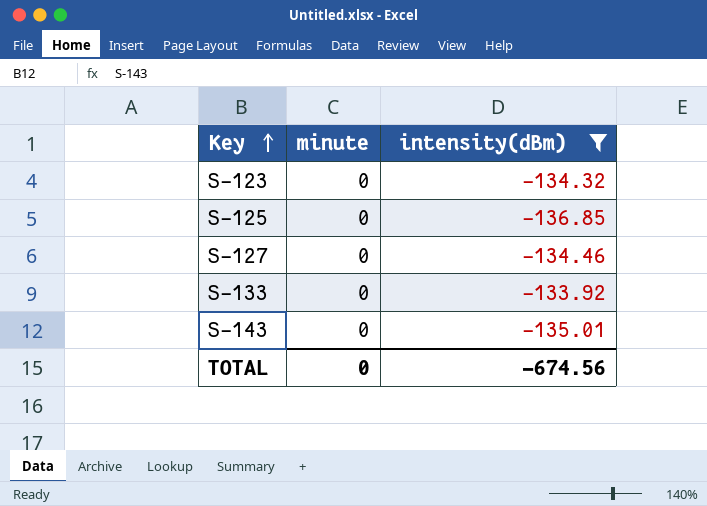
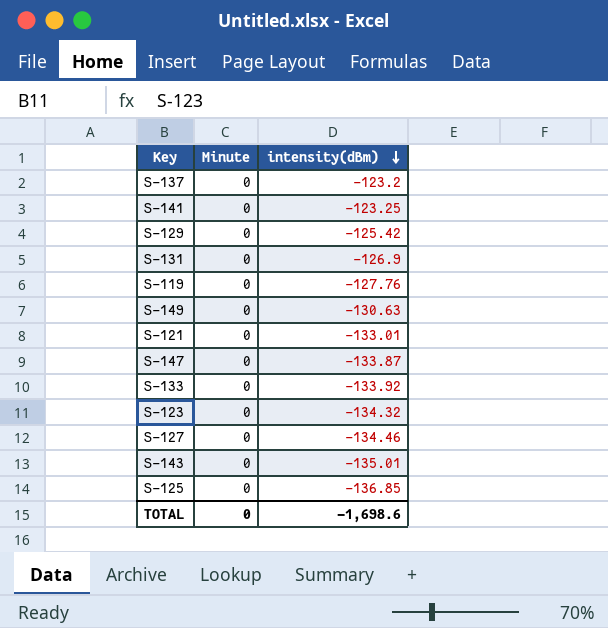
filter: intensity(dBm) <= -133.92 -> none
row order: Key ascending -> intensity(dBm) descending
column name: minute -> Minute
TOTAL | intensity(dBm): -674.56 -> -1,698.6

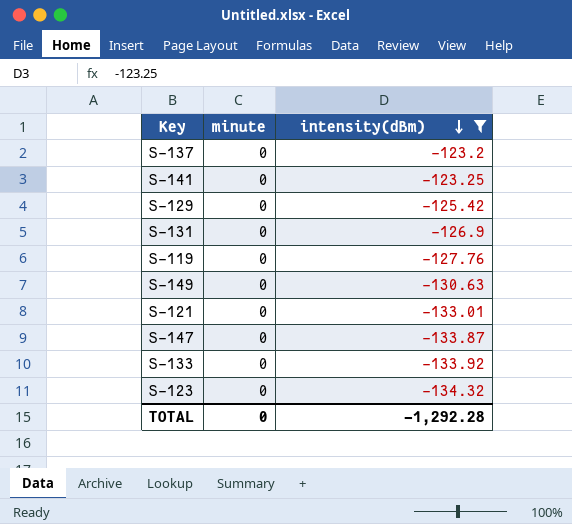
filter: none -> intensity(dBm) >= -134.32
column name: Minute -> minute
TOTAL | intensity(dBm): -1,698.6 -> -1,292.28

